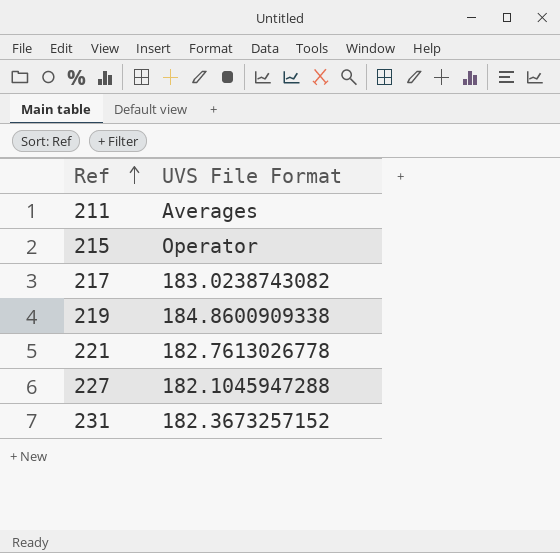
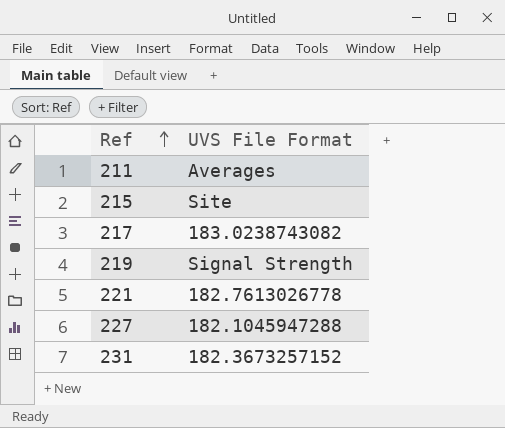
215 | UVS File Format: Operator -> Site
219 | UVS File Format: 184.8600909338 -> Signal Strength

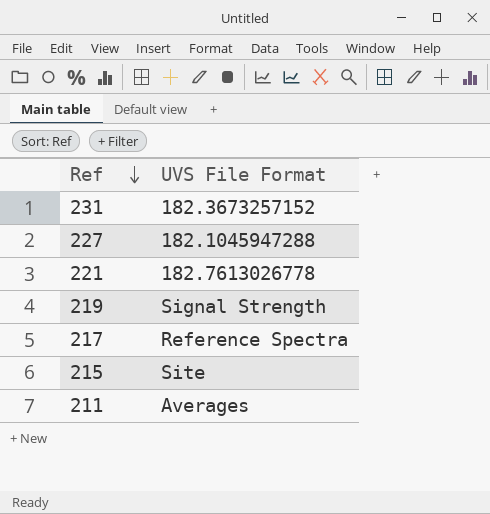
row order: Ref ascending -> Ref descending
217 | UVS File Format: 183.0238743082 -> Reference Spectra

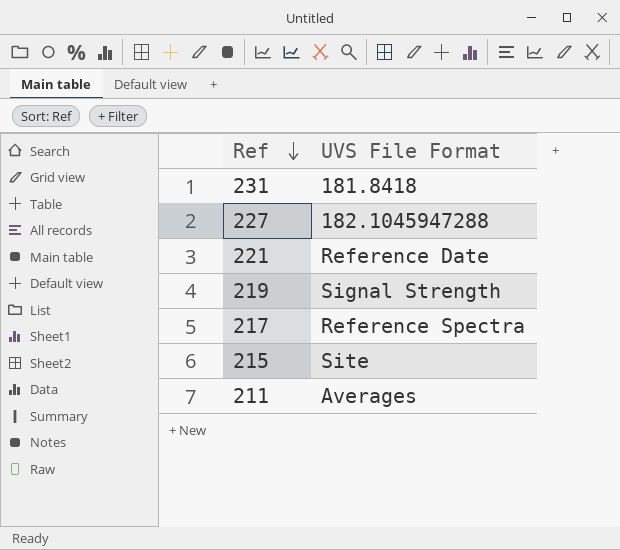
231 | UVS File Format: 182.3673257152 -> 181.8418
221 | UVS File Format: 182.7613026778 -> Reference Date

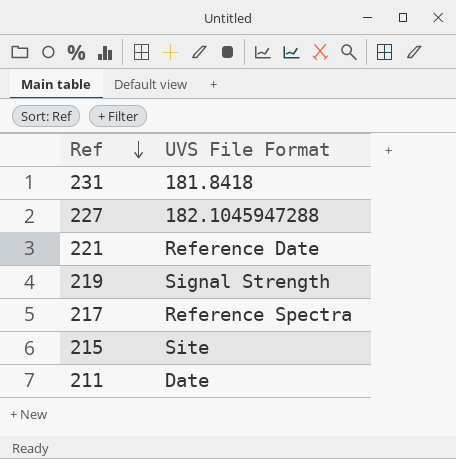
211 | UVS File Format: Averages -> Date

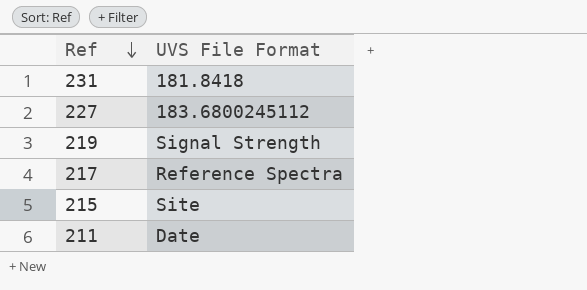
row 221: Reference Date -> none
227 | UVS File Format: 182.1045947288 -> 183.6800245112

